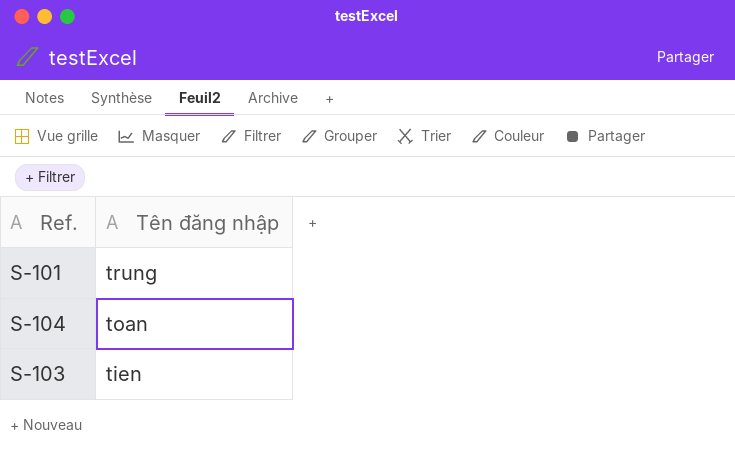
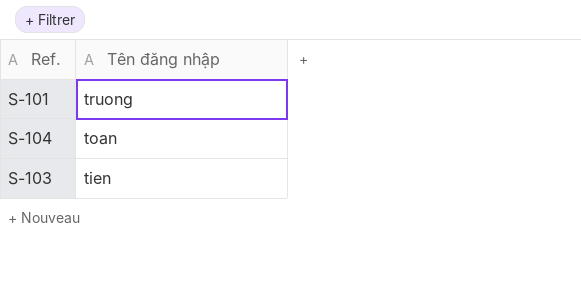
S-101 | Tên đăng nhập: trung -> truong

